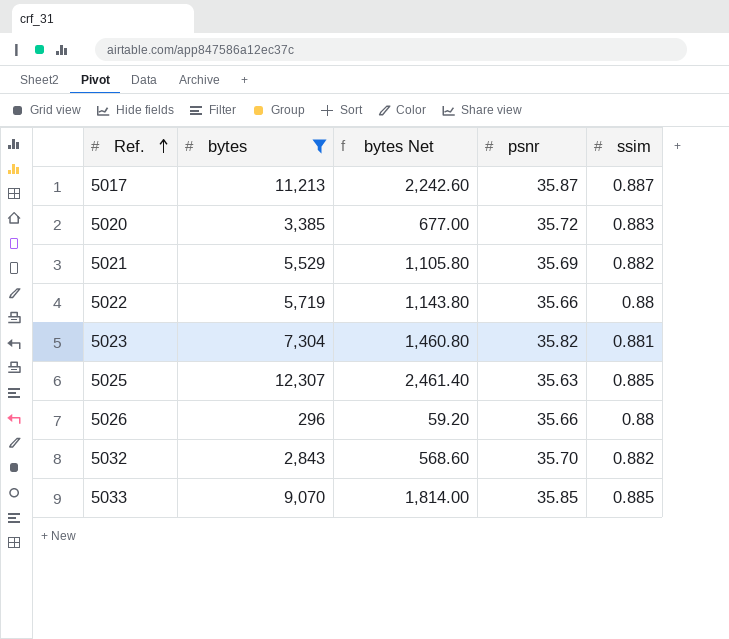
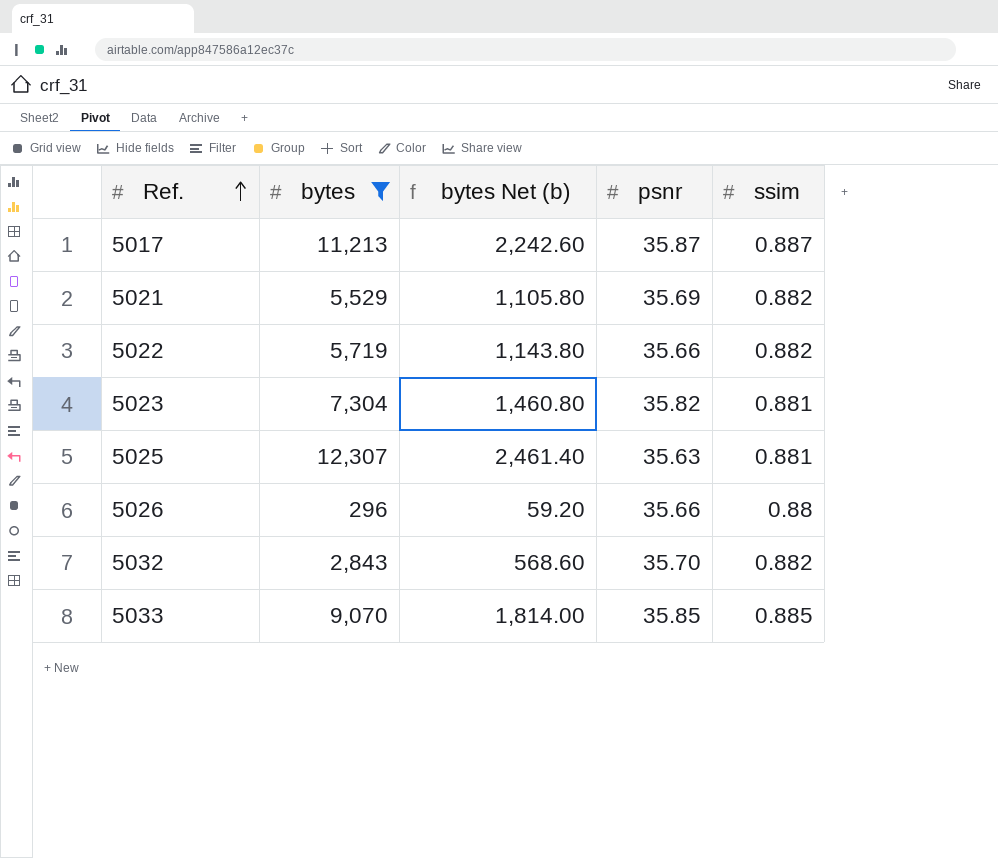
column name: bytes Net -> bytes Net (b)
row 5020: 3,385 | 677.00 | 35.72 | 0.883 -> none
5022 | ssim: 0.88 -> 0.882
5025 | ssim: 0.885 -> 0.881

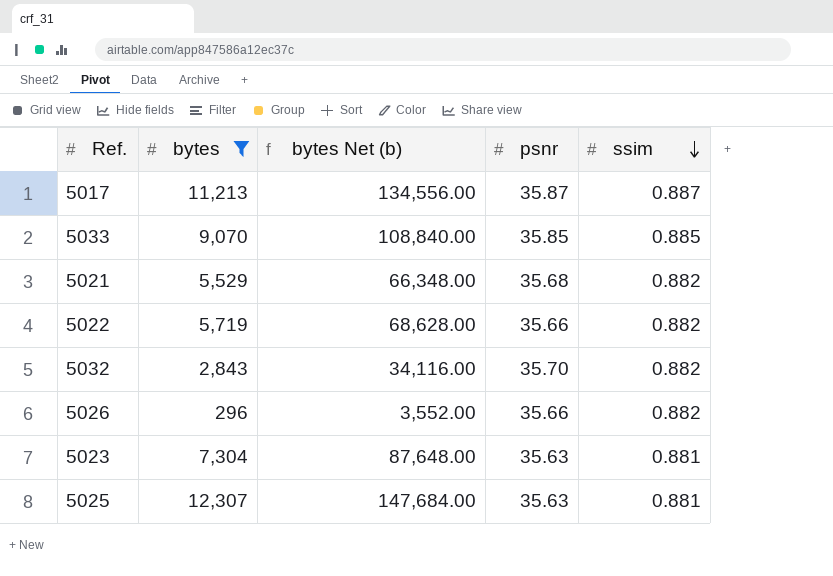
row order: Ref. ascending -> ssim descending
column bytes Net (b) | formula: [bytes] * 0.2 -> [bytes] * 12
5021 | psnr: 35.69 -> 35.68
5026 | ssim: 0.88 -> 0.882
5023 | psnr: 35.82 -> 35.63

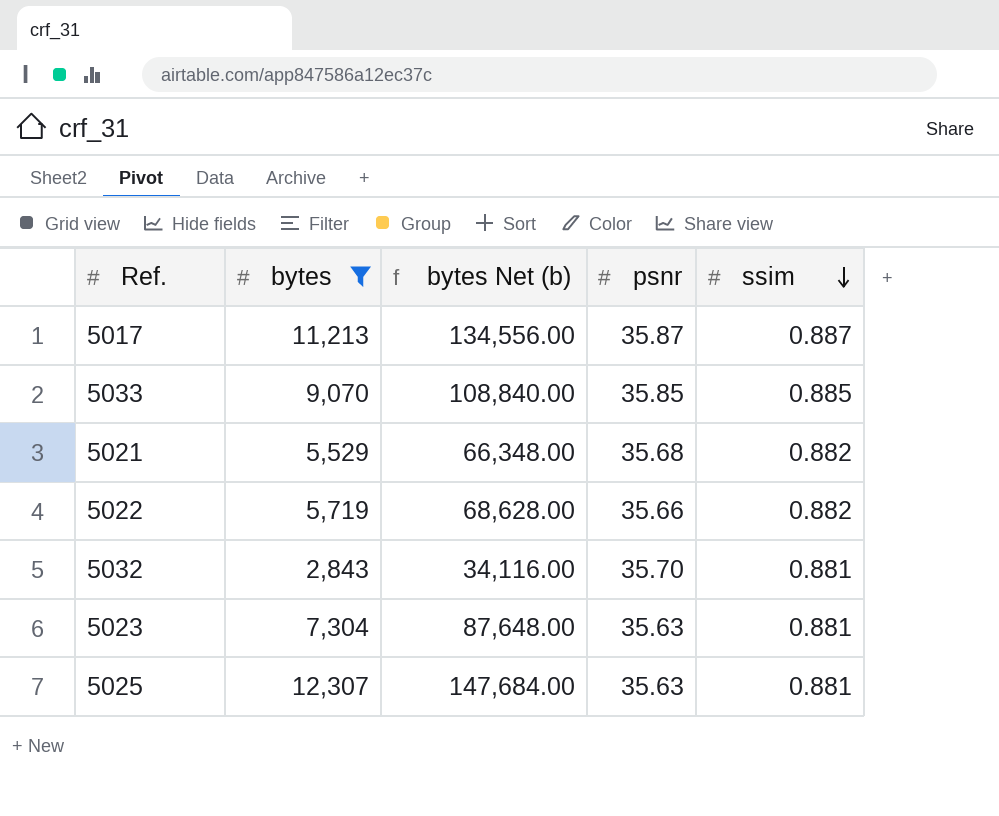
row 5026: 296 | 3,552.00 | 35.66 | 0.882 -> none
5032 | ssim: 0.882 -> 0.881

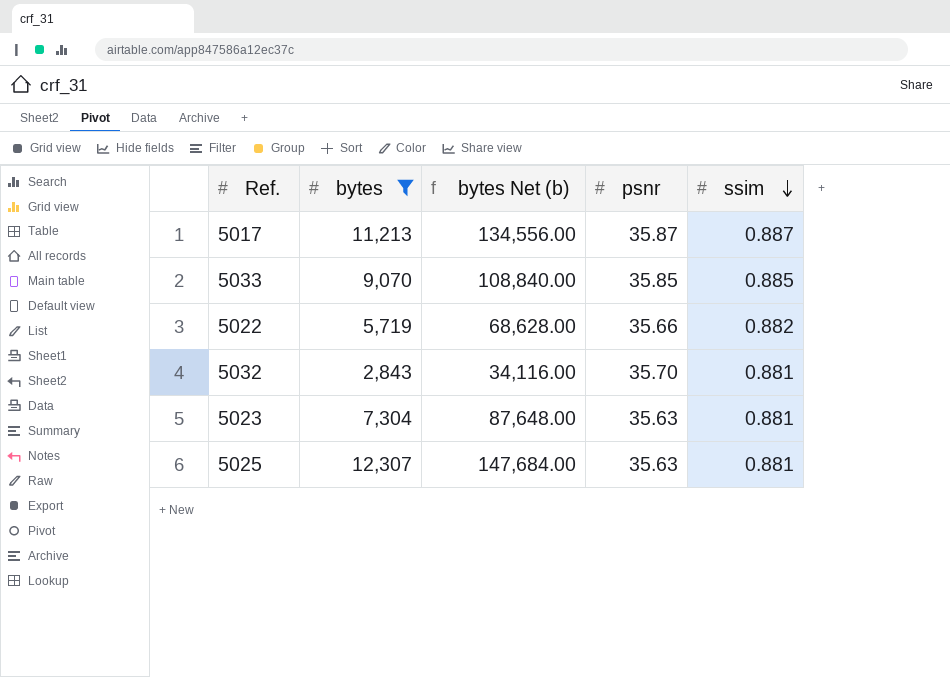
row 5021: 5,529 | 66,348.00 | 35.68 | 0.882 -> none

